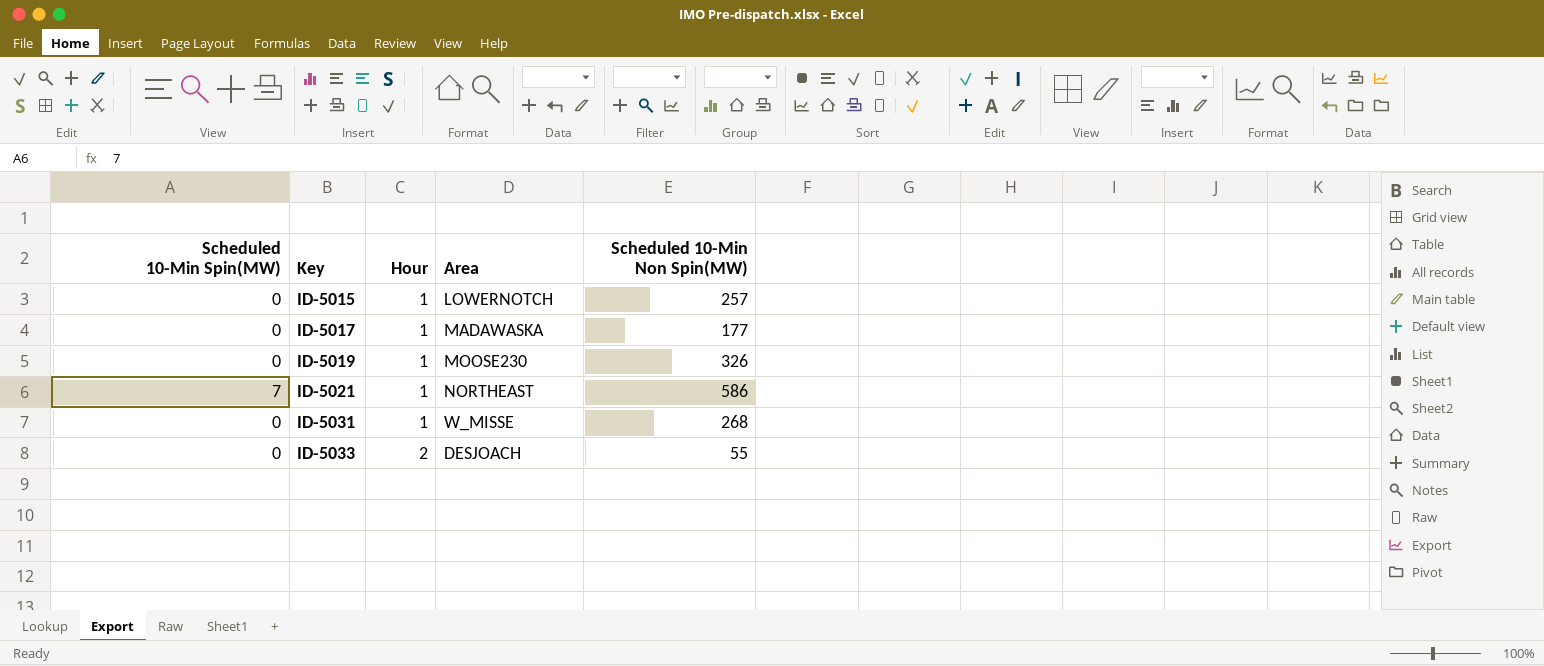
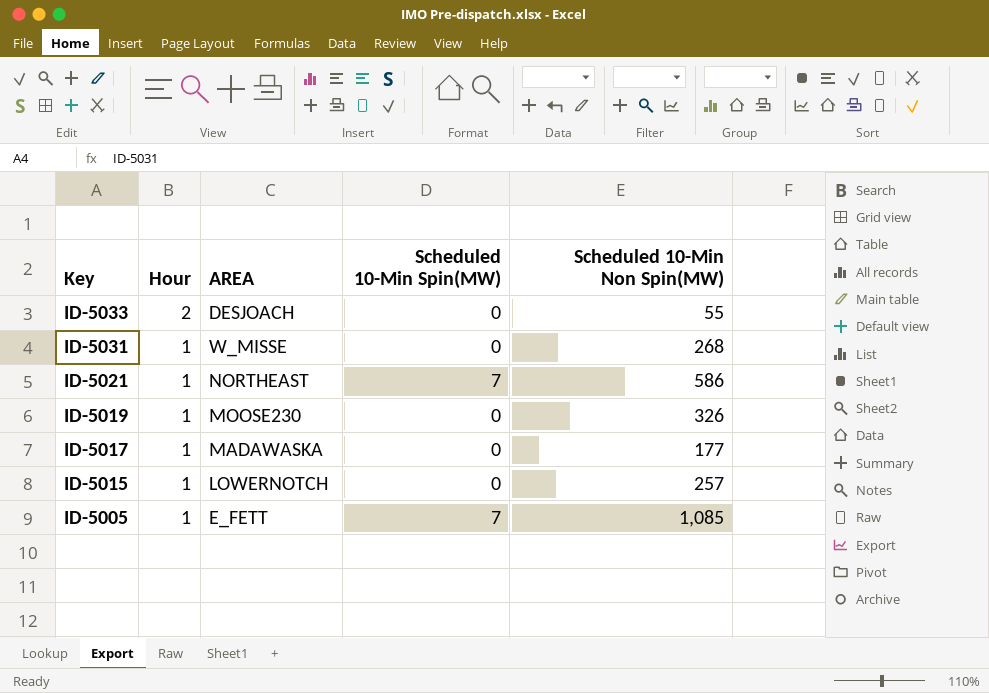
row order: Key ascending -> Key descending
column name: Area -> AREA
column Scheduled 10-Min Spin(MW) | position: 1 -> 4
row ID-5005: none -> 1 | E_FETT | 7 | 1,085

